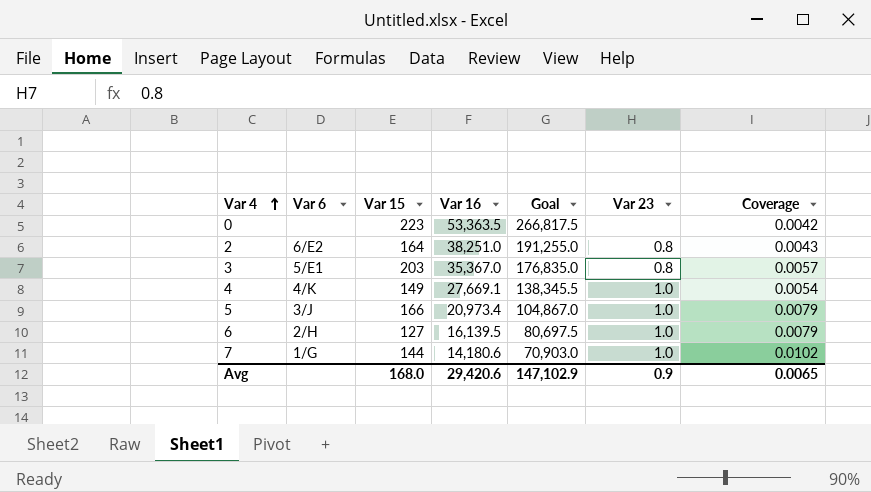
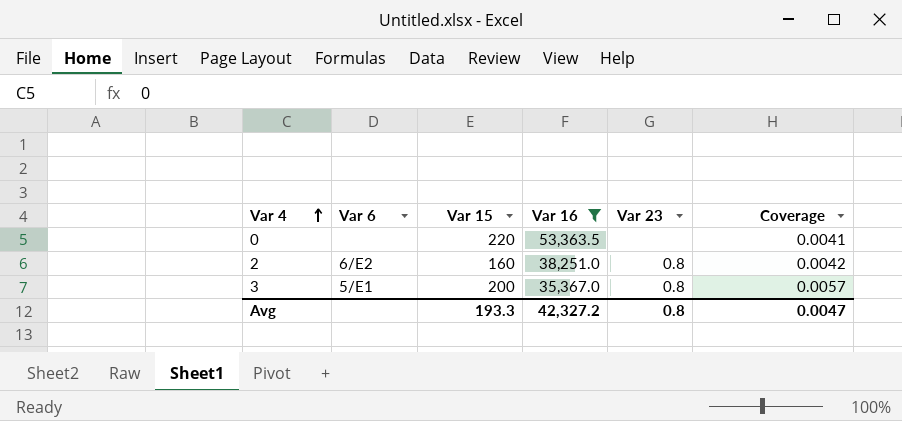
filter: none -> Var 16 >= 35,367.0
column Goal | formula: [Var 16] * 5 -> none
0 | Var 15: 223 -> 220
0 | Coverage: 0.0042 -> 0.0041
2 | Var 15: 164 -> 160
2 | Coverage: 0.0043 -> 0.0042
3 | Var 15: 203 -> 200
Avg | Var 15: 168.0 -> 193.3
Avg | Var 16: 29,420.6 -> 42,327.2
Avg | Var 23: 0.9 -> 0.8
Avg | Coverage: 0.0065 -> 0.0047

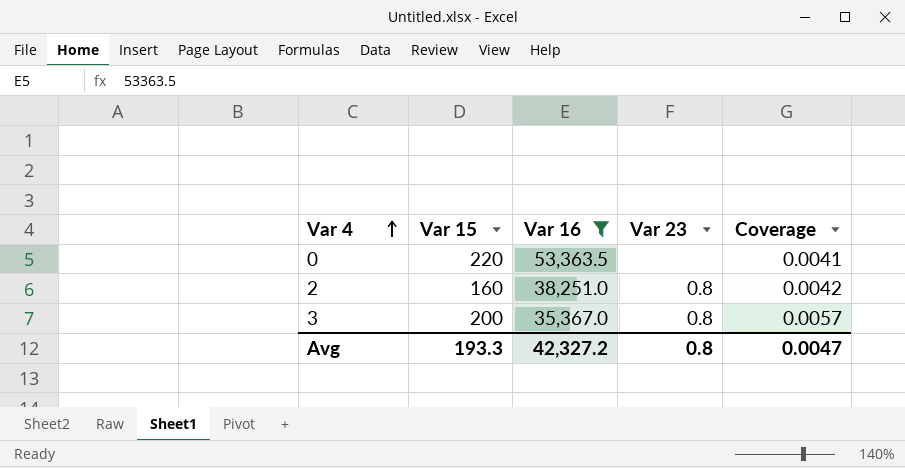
column Var 6 | position: 2 -> none

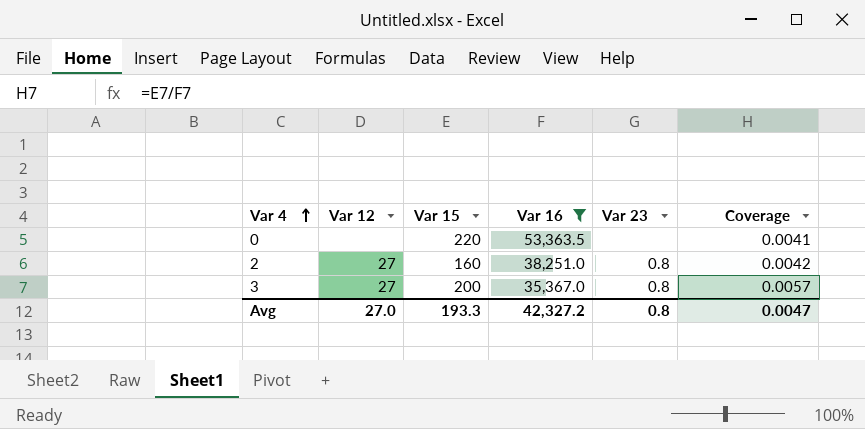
column Var 12 | position: none -> 2

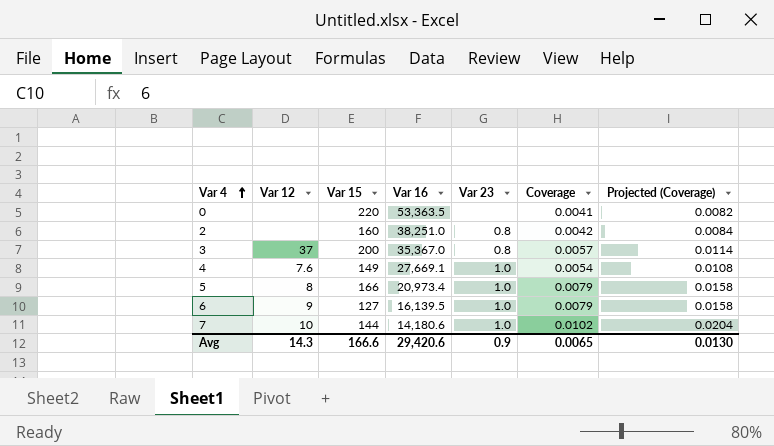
filter: Var 16 >= 35,367.0 -> none
column Projected (Coverage) | formula: none -> [Coverage] * 2
2 | Var 12: 27 -> none
3 | Var 12: 27 -> 37
Avg | Var 12: 27.0 -> 14.3
Avg | Var 15: 193.3 -> 166.6
Avg | Var 16: 42,327.2 -> 29,420.6
Avg | Var 23: 0.8 -> 0.9
Avg | Coverage: 0.0047 -> 0.0065

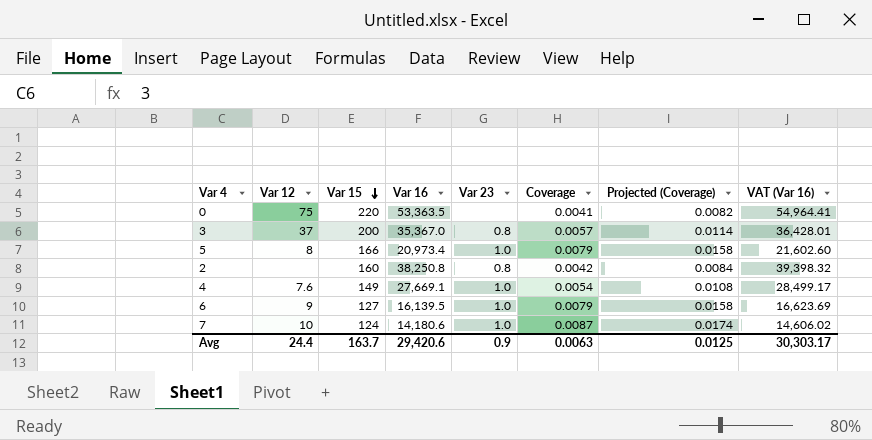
row order: Var 4 ascending -> Var 15 descending
column VAT (Var 16) | formula: none -> [Var 16] * 1.03
0 | Var 12: none -> 75
2 | Var 16: 38,251.0 -> 38,250.8
7 | Var 15: 144 -> 124
7 | Coverage: 0.0102 -> 0.0087
7 | Projected (Coverage): 0.0204 -> 0.0174
Avg | Var 12: 14.3 -> 24.4
Avg | Var 15: 166.6 -> 163.7
Avg | Coverage: 0.0065 -> 0.0063
Avg | Projected (Coverage): 0.0130 -> 0.0125

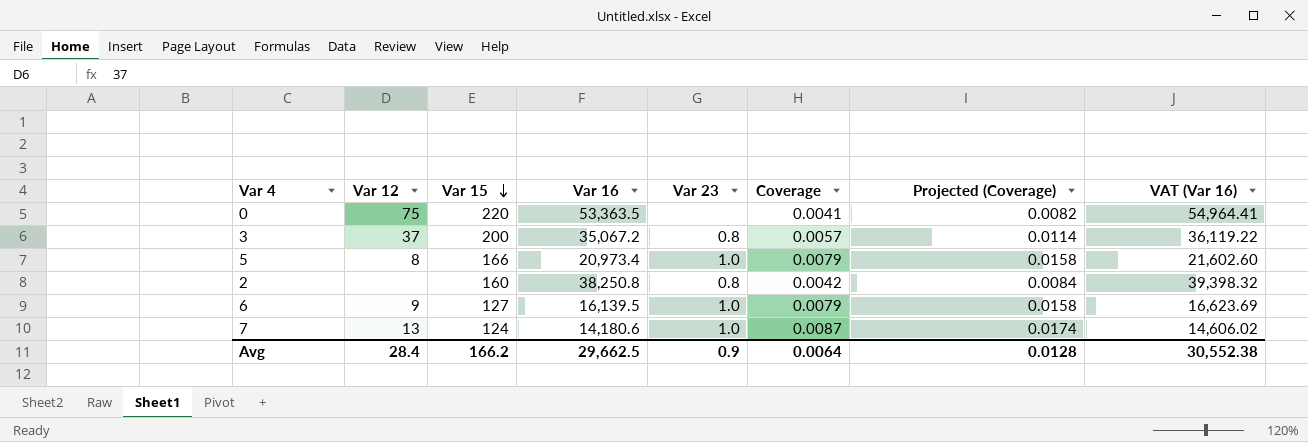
row 4: 7.6 | 149 | 27,669.1 | 1.0 | 0.0054 | 0.0108 | 28,499.17 -> none
3 | Var 16: 35,367.0 -> 35,067.2
3 | VAT (Var 16): 36,428.01 -> 36,119.22
7 | Var 12: 10 -> 13
Avg | Var 12: 24.4 -> 28.4
Avg | Var 15: 163.7 -> 166.2
Avg | Var 16: 29,420.6 -> 29,662.5
Avg | Coverage: 0.0063 -> 0.0064
Avg | Projected (Coverage): 0.0125 -> 0.0128
Avg | VAT (Var 16): 30,303.17 -> 30,552.38

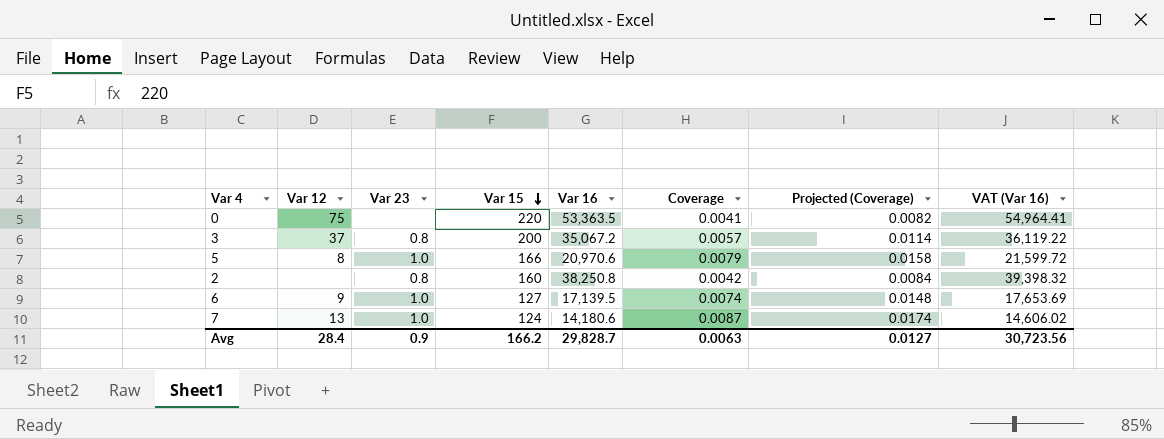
column Var 23 | position: 5 -> 3
5 | Var 16: 20,973.4 -> 20,970.6
5 | VAT (Var 16): 21,602.60 -> 21,599.72
6 | Var 16: 16,139.5 -> 17,139.5
6 | Coverage: 0.0079 -> 0.0074
6 | Projected (Coverage): 0.0158 -> 0.0148
6 | VAT (Var 16): 16,623.69 -> 17,653.69
Avg | Var 16: 29,662.5 -> 29,828.7
Avg | Coverage: 0.0064 -> 0.0063
Avg | Projected (Coverage): 0.0128 -> 0.0127
Avg | VAT (Var 16): 30,552.38 -> 30,723.56

